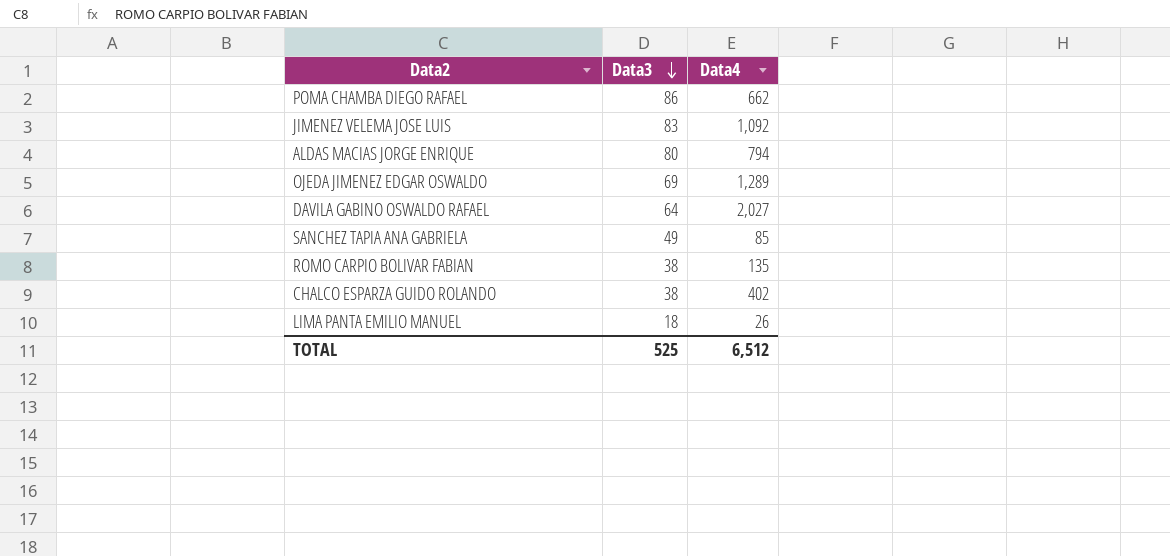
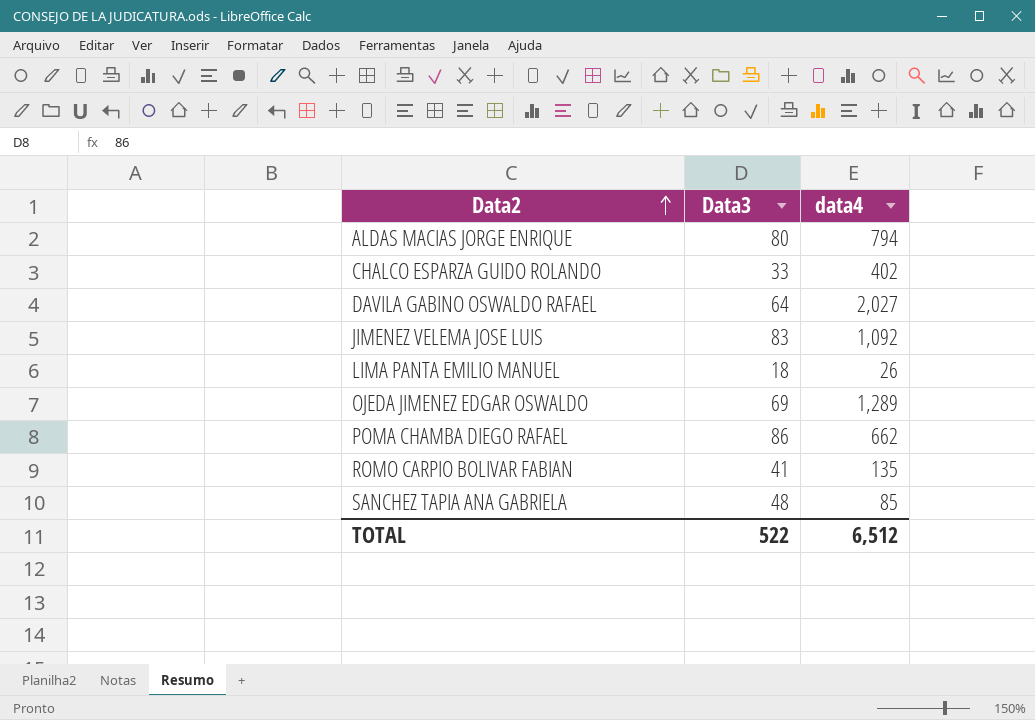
row order: Data3 descending -> Data2 ascending
column name: Data4 -> data4
CHALCO ESPARZA GUIDO ROLANDO | Data3: 38 -> 33
ROMO CARPIO BOLIVAR FABIAN | Data3: 38 -> 41
SANCHEZ TAPIA ANA GABRIELA | Data3: 49 -> 48
TOTAL | Data3: 525 -> 522

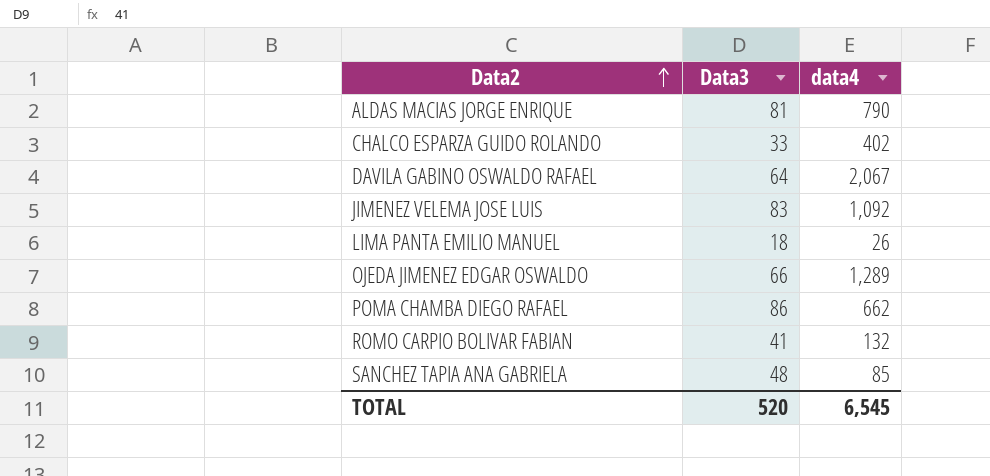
ALDAS MACIAS JORGE ENRIQUE | Data3: 80 -> 81
ALDAS MACIAS JORGE ENRIQUE | data4: 794 -> 790
DAVILA GABINO OSWALDO RAFAEL | data4: 2,027 -> 2,067
OJEDA JIMENEZ EDGAR OSWALDO | Data3: 69 -> 66
ROMO CARPIO BOLIVAR FABIAN | data4: 135 -> 132
TOTAL | Data3: 522 -> 520
TOTAL | data4: 6,512 -> 6,545

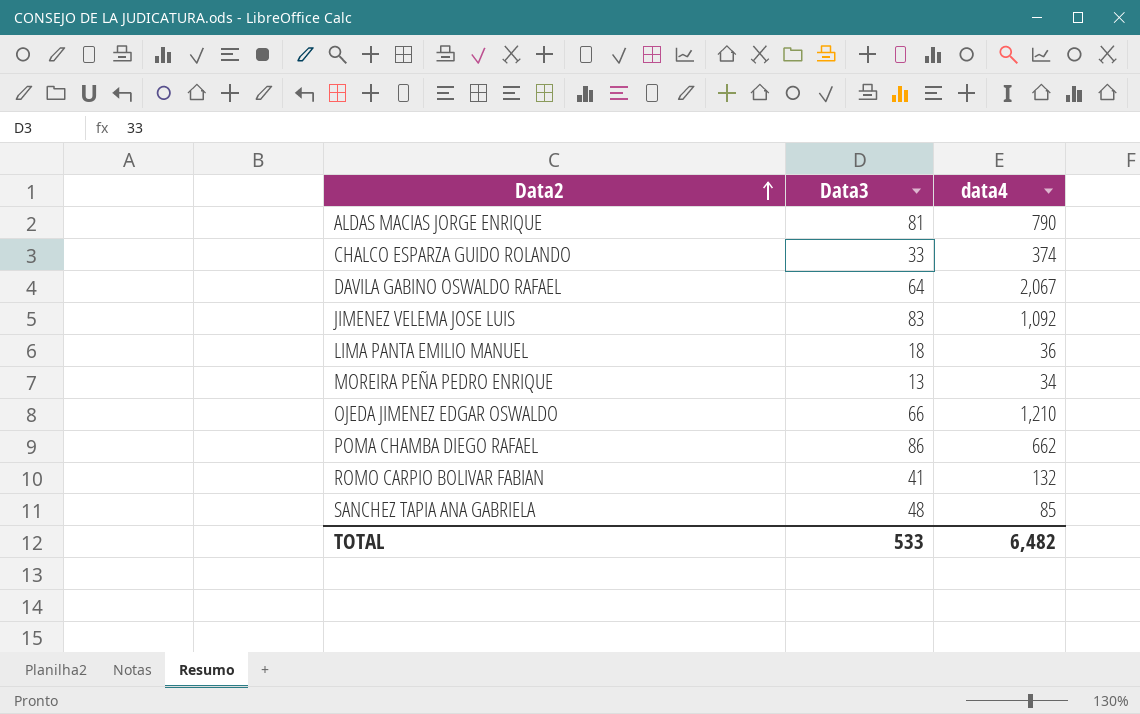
CHALCO ESPARZA GUIDO ROLANDO | data4: 402 -> 374
LIMA PANTA EMILIO MANUEL | data4: 26 -> 36
row MOREIRA PEÑA PEDRO ENRIQUE: none -> 13 | 34
OJEDA JIMENEZ EDGAR OSWALDO | data4: 1,289 -> 1,210
TOTAL | Data3: 520 -> 533
TOTAL | data4: 6,545 -> 6,482

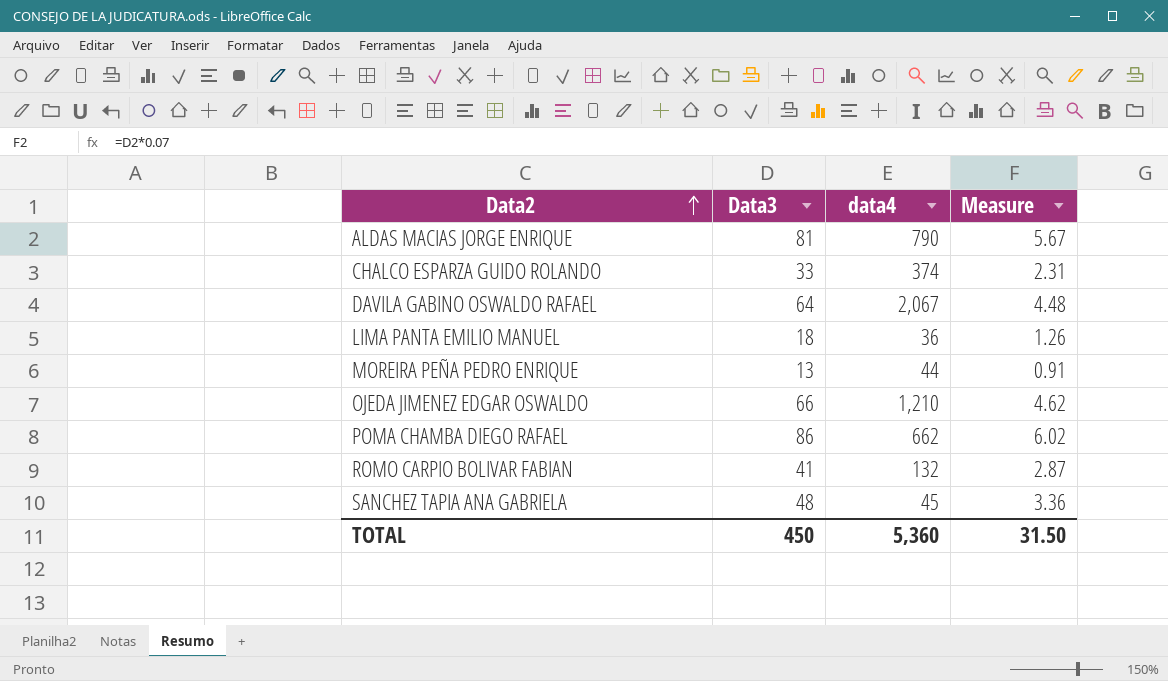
column Measure | formula: none -> [Data3] * 0.07
row JIMENEZ VELEMA JOSE LUIS: 83 | 1,092 -> none
MOREIRA PEÑA PEDRO ENRIQUE | data4: 34 -> 44
SANCHEZ TAPIA ANA GABRIELA | data4: 85 -> 45
TOTAL | Data3: 533 -> 450
TOTAL | data4: 6,482 -> 5,360

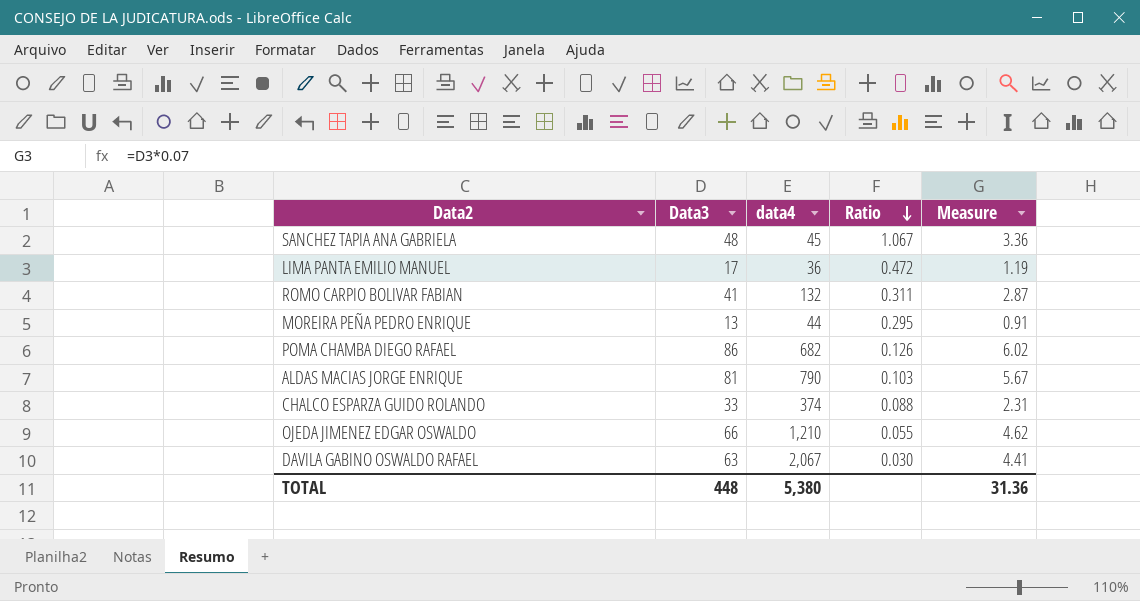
row order: Data2 ascending -> Ratio descending
column Ratio | formula: none -> [Data3] / [data4]
LIMA PANTA EMILIO MANUEL | Data3: 18 -> 17
LIMA PANTA EMILIO MANUEL | Measure: 1.26 -> 1.19
POMA CHAMBA DIEGO RAFAEL | data4: 662 -> 682
DAVILA GABINO OSWALDO RAFAEL | Data3: 64 -> 63
DAVILA GABINO OSWALDO RAFAEL | Measure: 4.48 -> 4.41
TOTAL | Data3: 450 -> 448
TOTAL | data4: 5,360 -> 5,380
TOTAL | Measure: 31.50 -> 31.36

